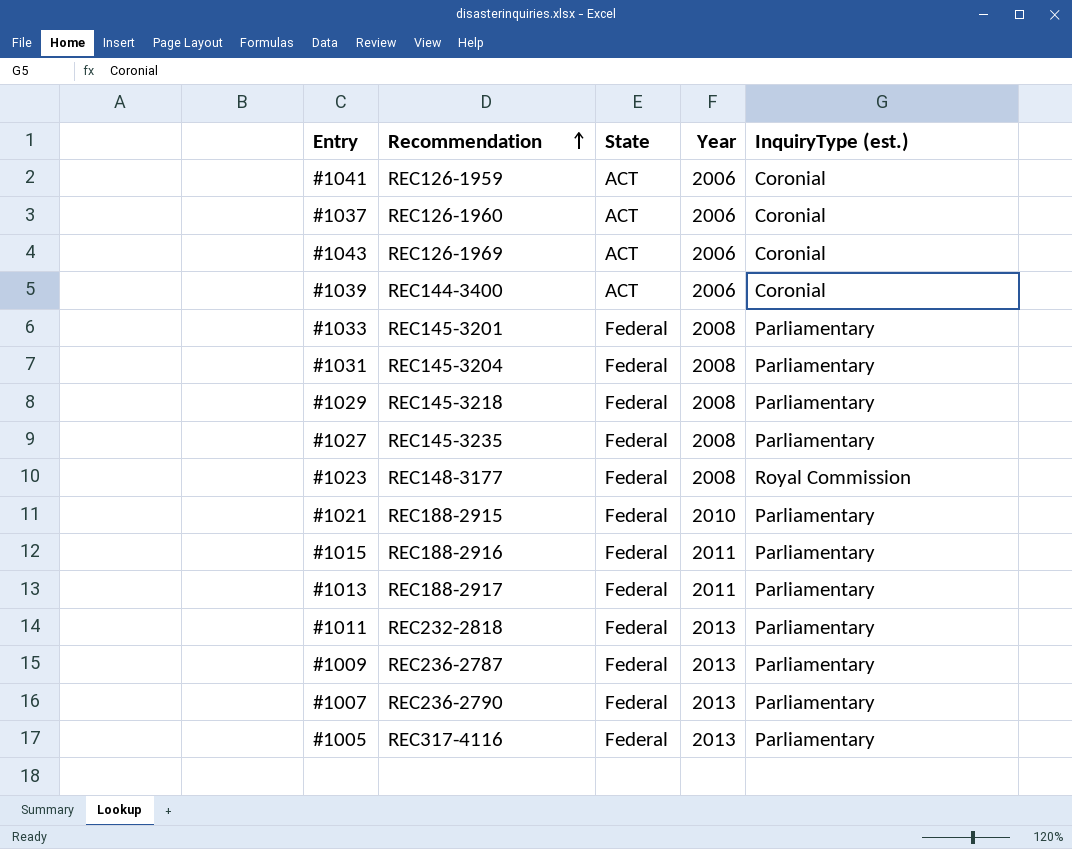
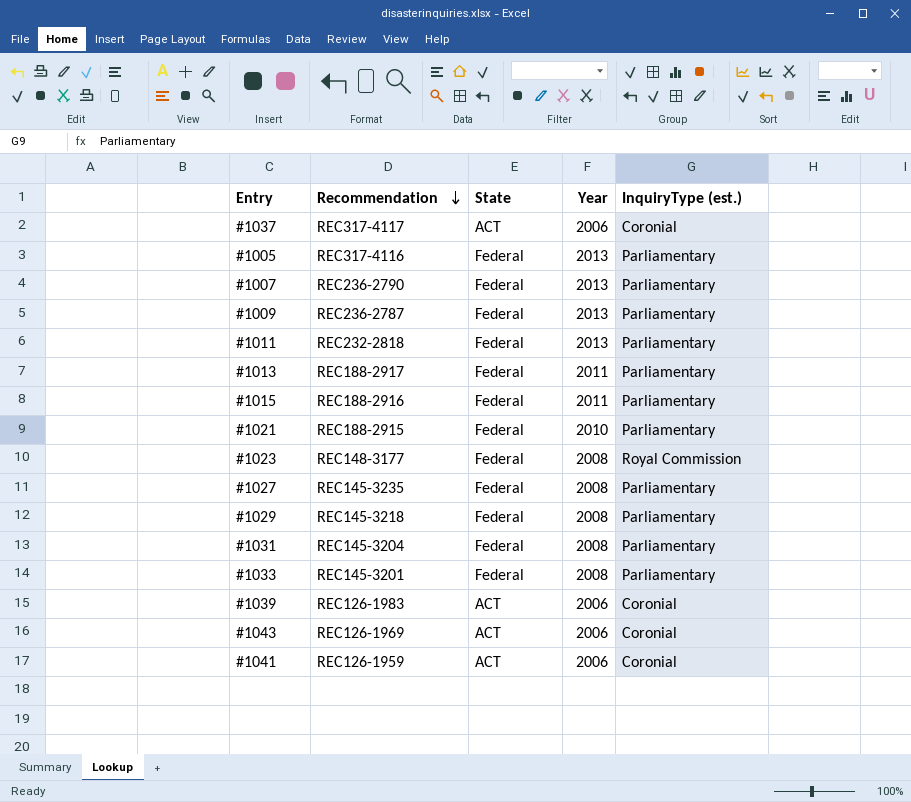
row order: Recommendation ascending -> Recommendation descending
#1037 | Recommendation: REC126-1960 -> REC317-4117
#1039 | Recommendation: REC144-3400 -> REC126-1983

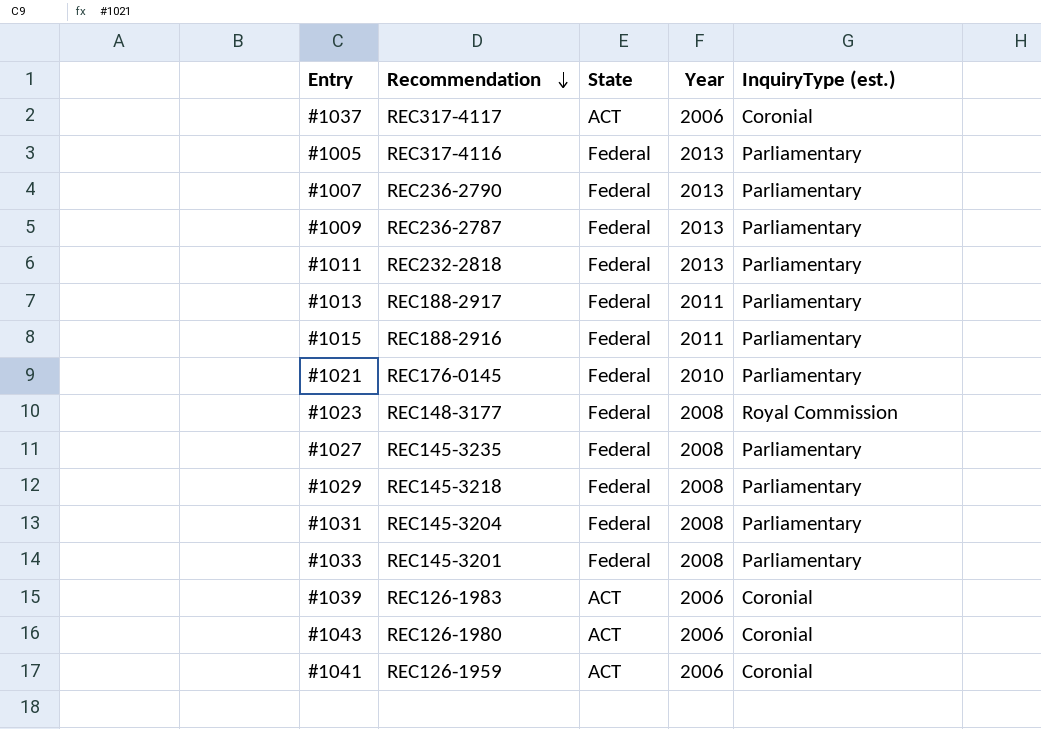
#1021 | Recommendation: REC188-2915 -> REC176-0145
#1043 | Recommendation: REC126-1969 -> REC126-1980

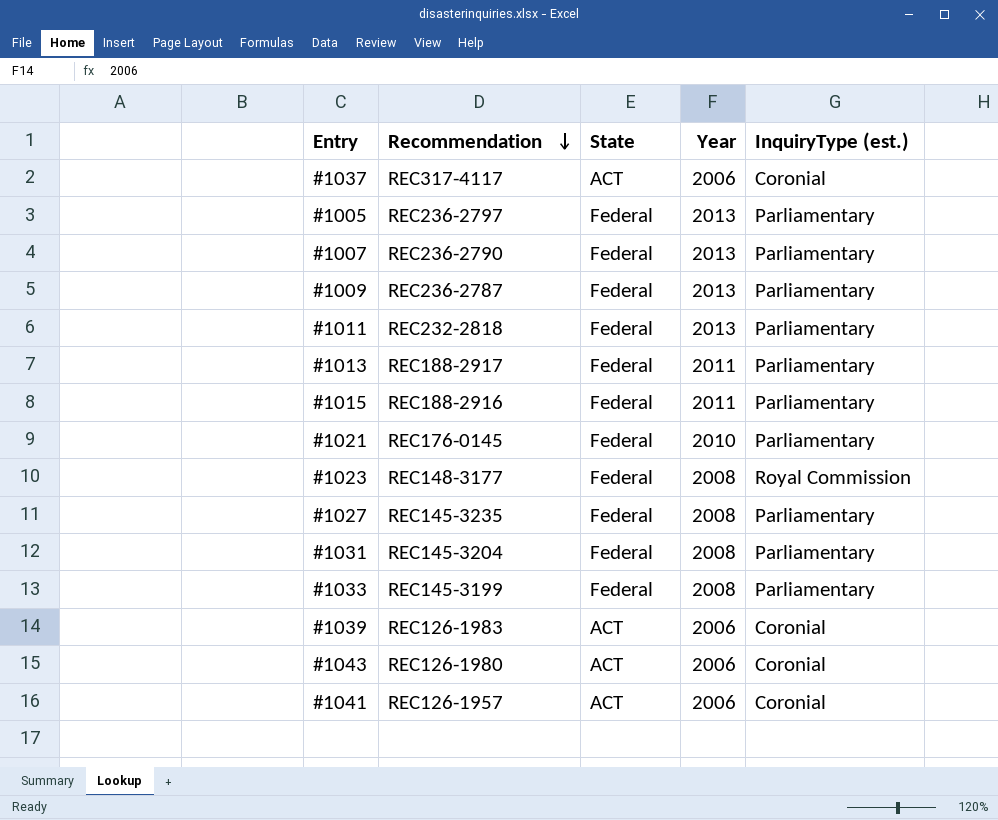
row #1029: REC145-3218 | Federal | 2008 | Parliamentary -> none
#1005 | Recommendation: REC317-4116 -> REC236-2797
#1033 | Recommendation: REC145-3201 -> REC145-3199
#1041 | Recommendation: REC126-1959 -> REC126-1957

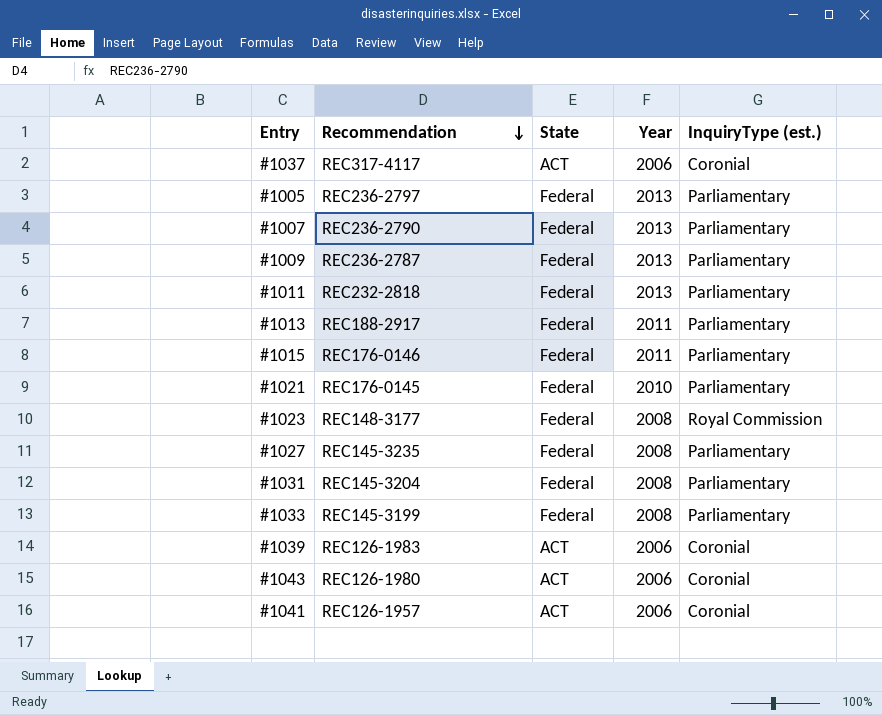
#1015 | Recommendation: REC188-2916 -> REC176-0146

